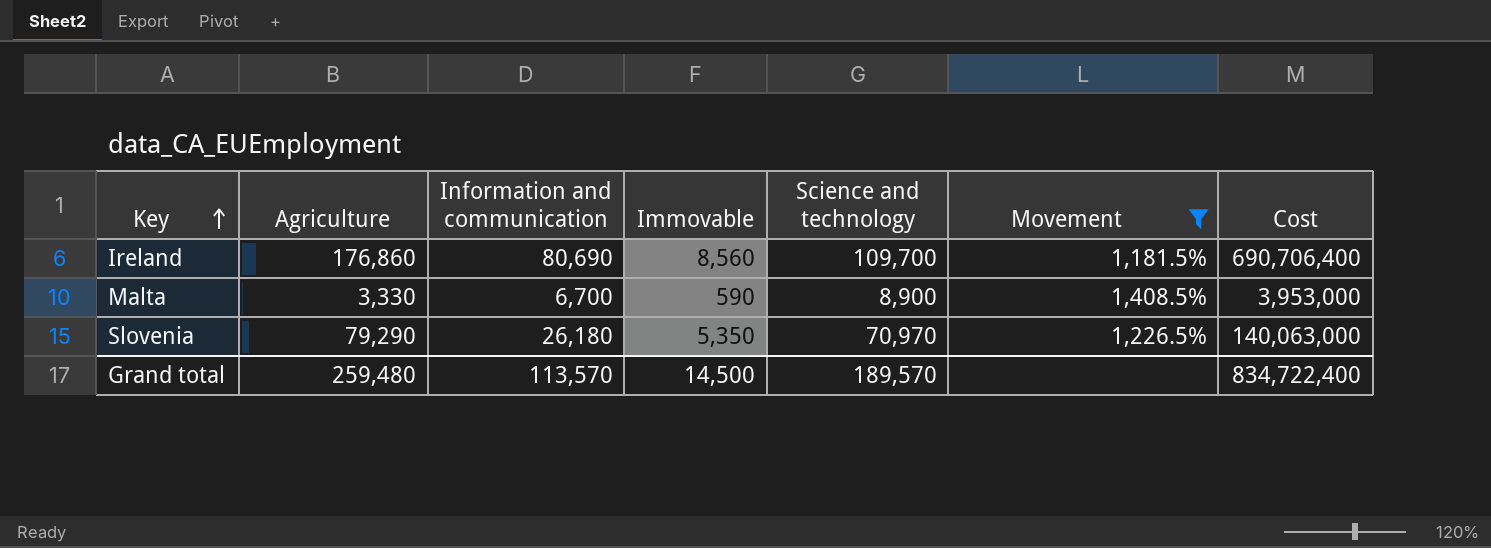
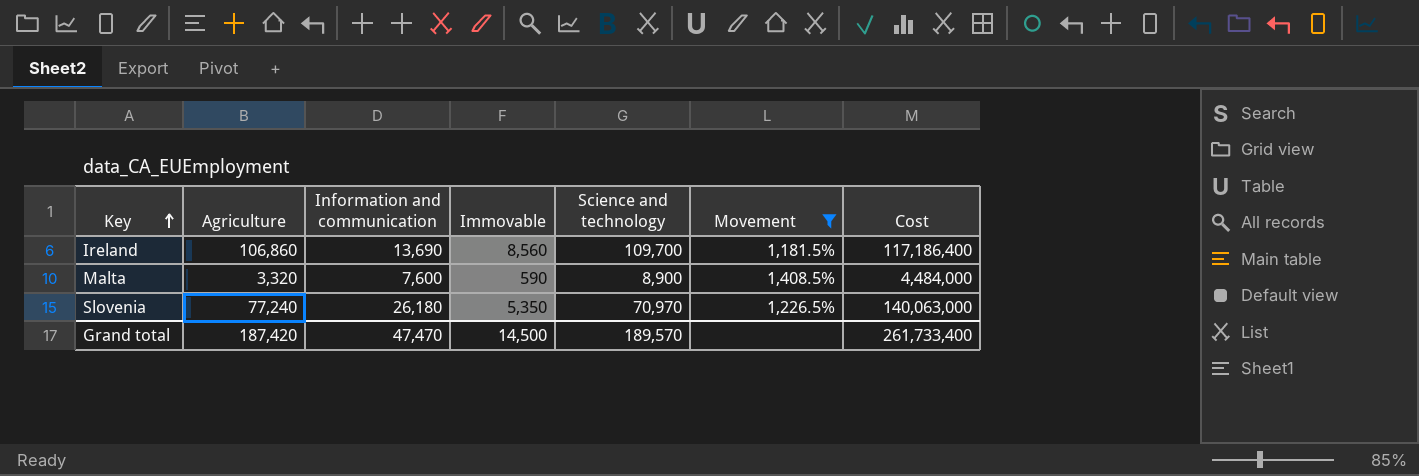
Ireland | Agriculture: 176,860 -> 106,860
Ireland | Information and communication: 80,690 -> 13,690
Ireland | Cost: 690,706,400 -> 117,186,400
Malta | Agriculture: 3,330 -> 3,320
Malta | Information and communication: 6,700 -> 7,600
Malta | Cost: 3,953,000 -> 4,484,000
Slovenia | Agriculture: 79,290 -> 77,240
Grand total | Agriculture: 259,480 -> 187,420
Grand total | Information and communication: 113,570 -> 47,470
Grand total | Cost: 834,722,400 -> 261,733,400

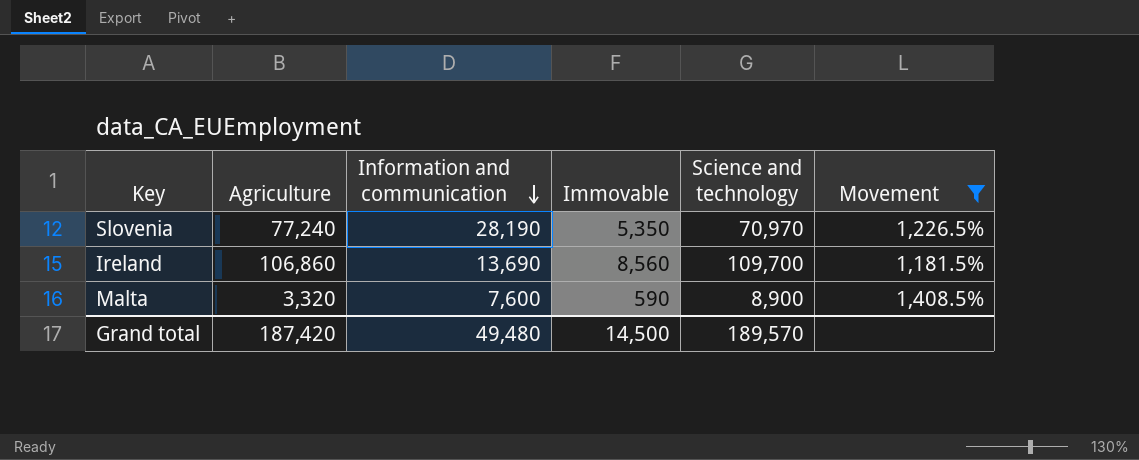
row order: Key ascending -> Information and communication descending
column Cost | formula: [Information and communication] * [Immovable] -> none
Slovenia | Information and communication: 26,180 -> 28,190
Grand total | Information and communication: 47,470 -> 49,480

